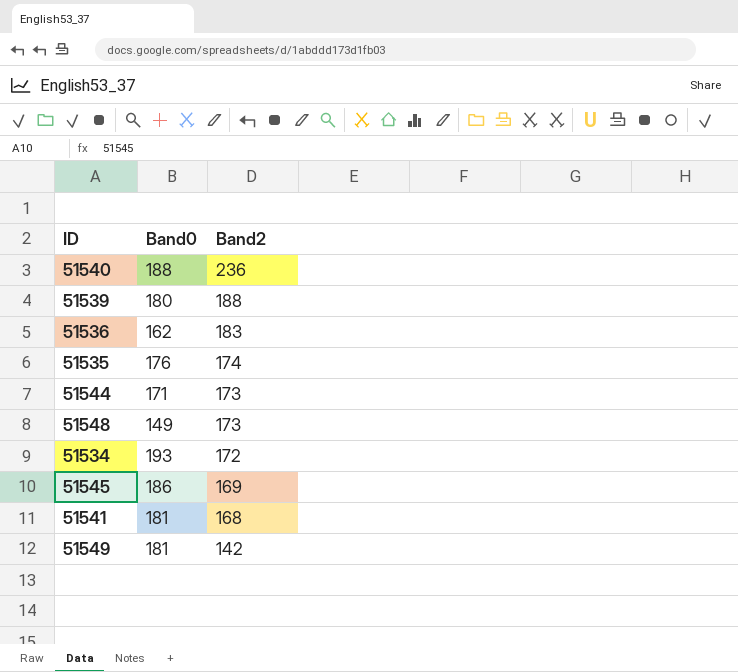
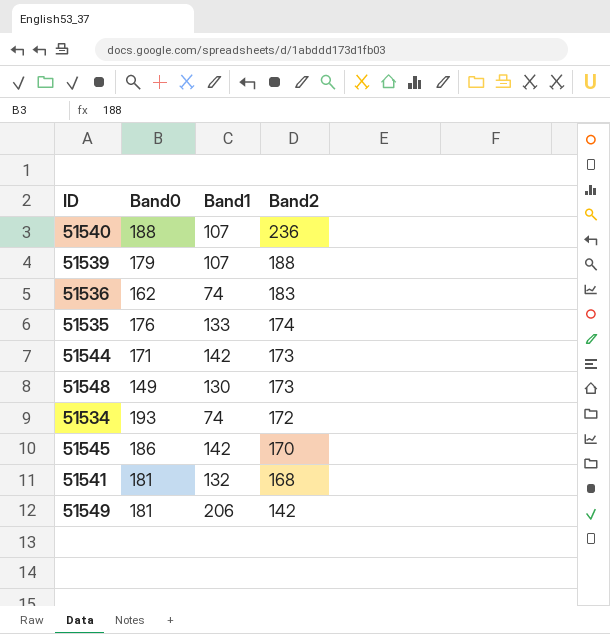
column Band1 | position: none -> 3
51539 | Band0: 180 -> 179
51545 | Band2: 169 -> 170

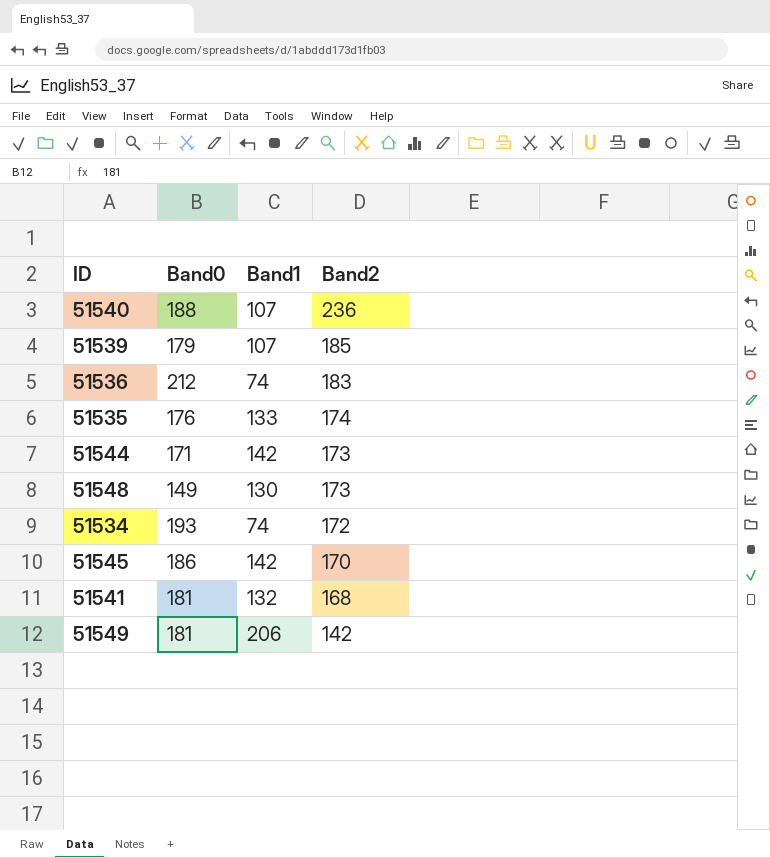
51539 | Band2: 188 -> 185
51536 | Band0: 162 -> 212

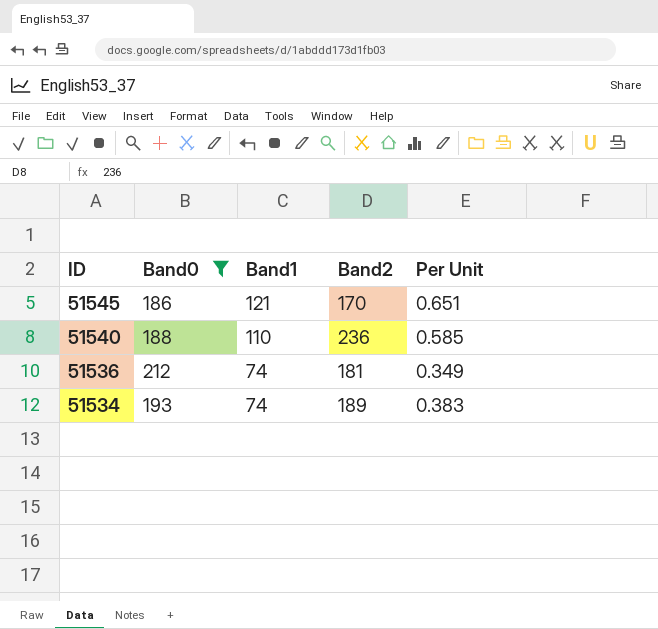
filter: none -> Band0 >= 186
row order: Band2 descending -> ID descending
column Per Unit | formula: none -> [Band1] / [Band0]
51545 | Band1: 142 -> 121
51540 | Band1: 107 -> 110
51536 | Band2: 183 -> 181
51534 | Band2: 172 -> 189

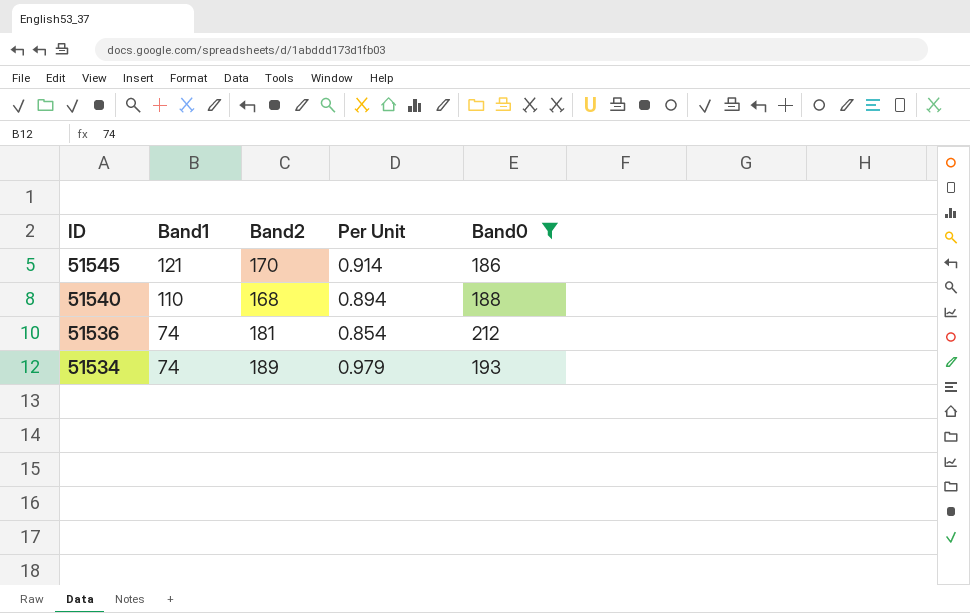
column Per Unit | formula: [Band1] / [Band0] -> [Band2] / [Band0]
column Band0 | position: 2 -> 5
51540 | Band2: 236 -> 168

